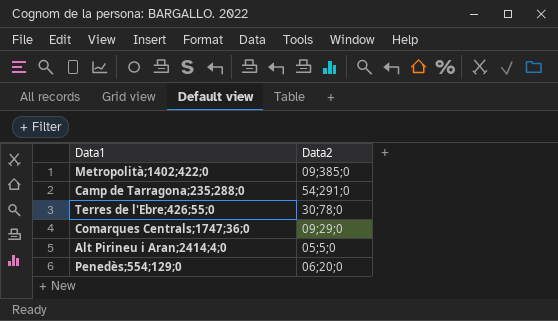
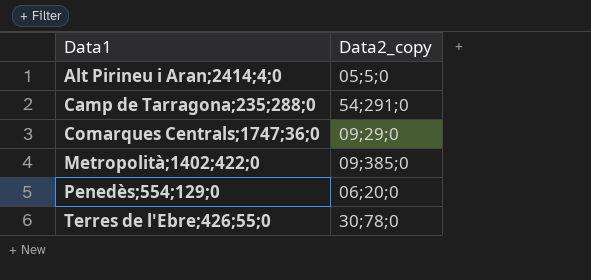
row order: none -> Data1 ascending
column name: Data2 -> Data2_copy

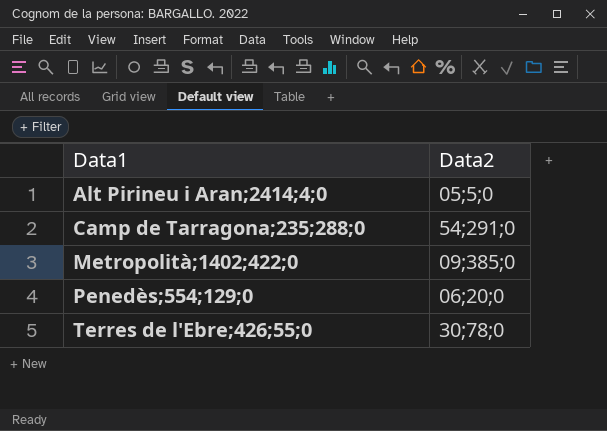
column name: Data2_copy -> Data2
row Comarques Centrals;1747;36;0: 09;29;0 -> none

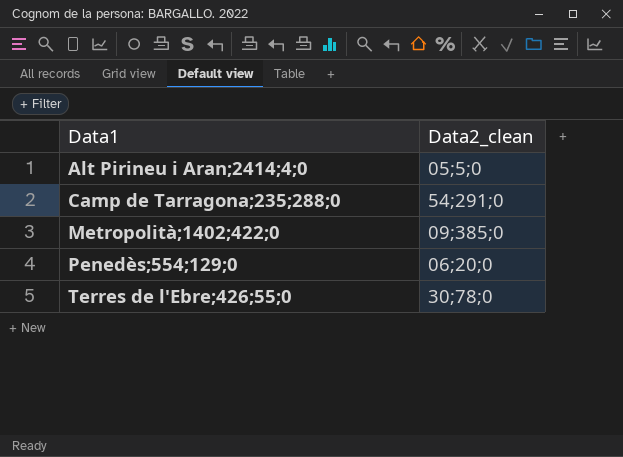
column name: Data2 -> Data2_clean

